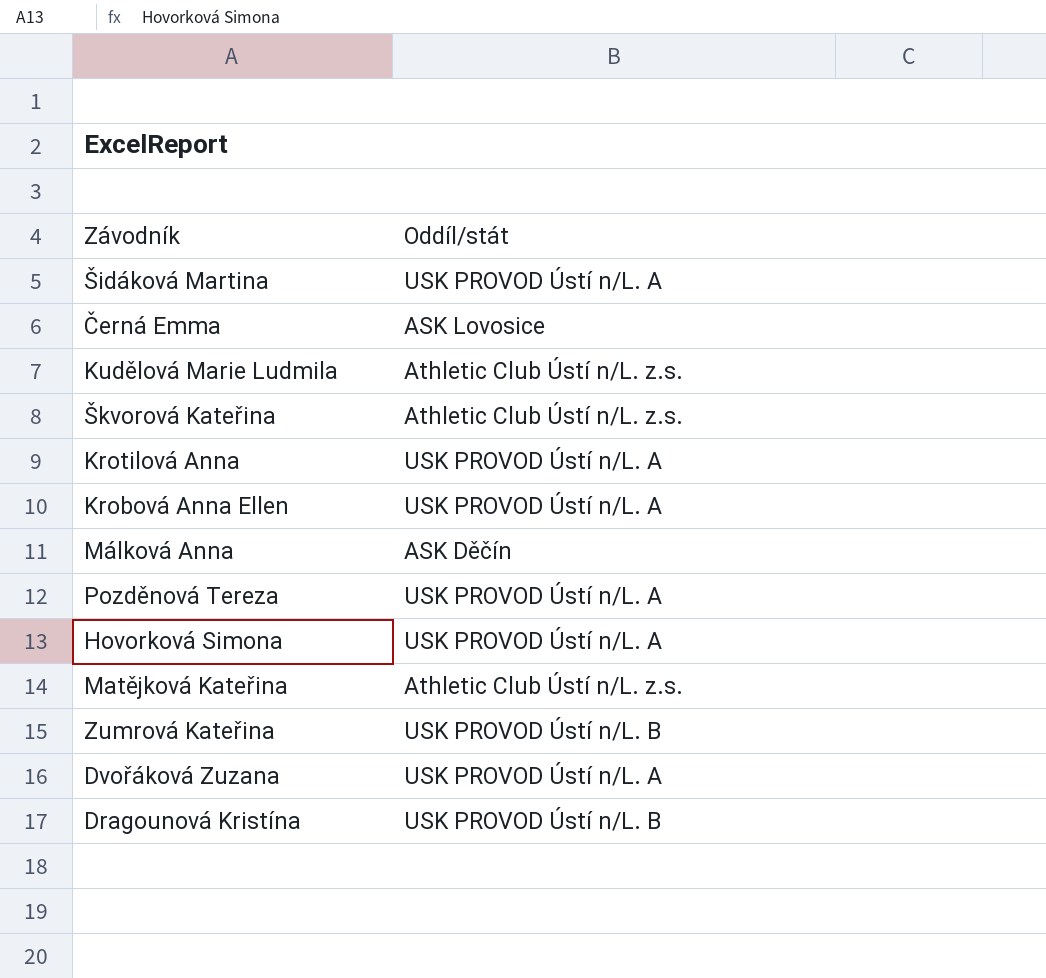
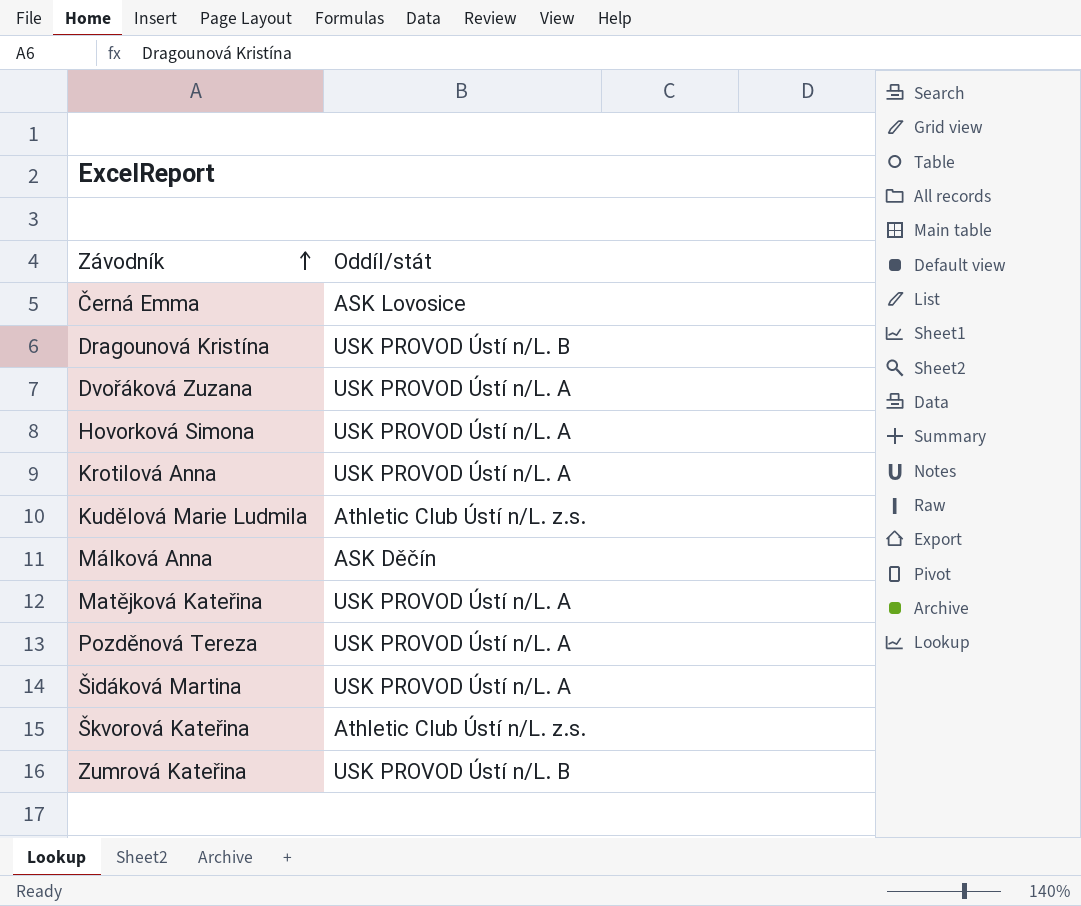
row order: none -> Závodník ascending
row Krobová Anna Ellen: USK PROVOD Ústí n/L. A -> none
Matějková Kateřina | Oddíl/stát: Athletic Club Ústí n/L. z.s. -> USK PROVOD Ústí n/L. A

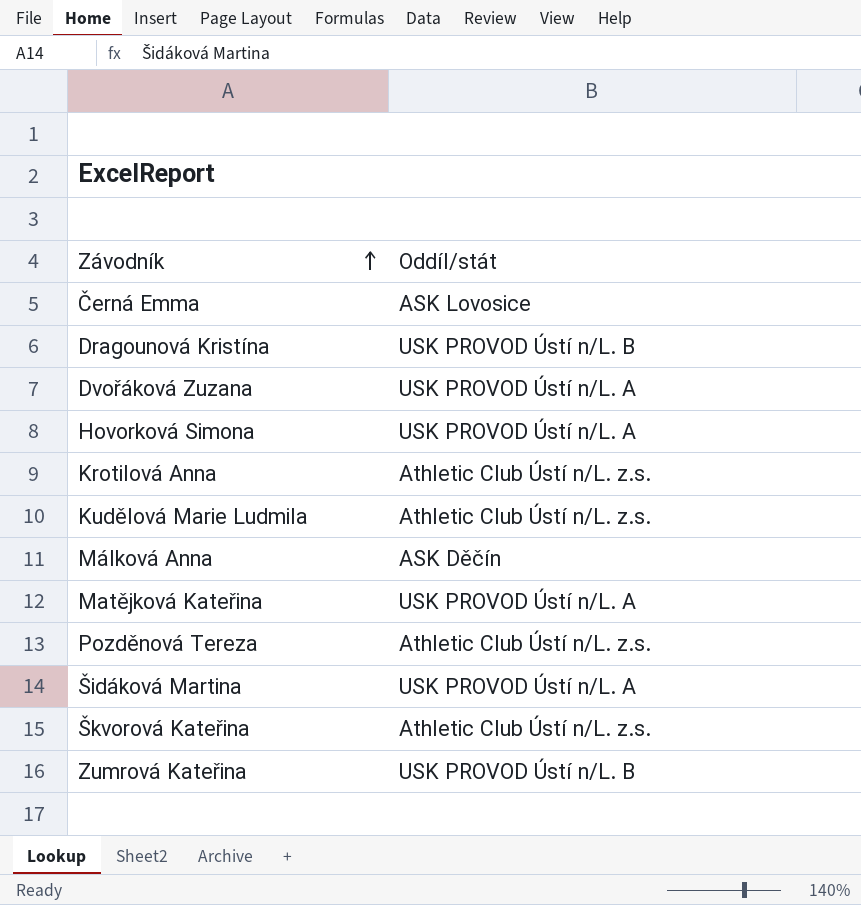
Krotilová Anna | Oddíl/stát: USK PROVOD Ústí n/L. A -> Athletic Club Ústí n/L. z.s.
Pozděnová Tereza | Oddíl/stát: USK PROVOD Ústí n/L. A -> Athletic Club Ústí n/L. z.s.

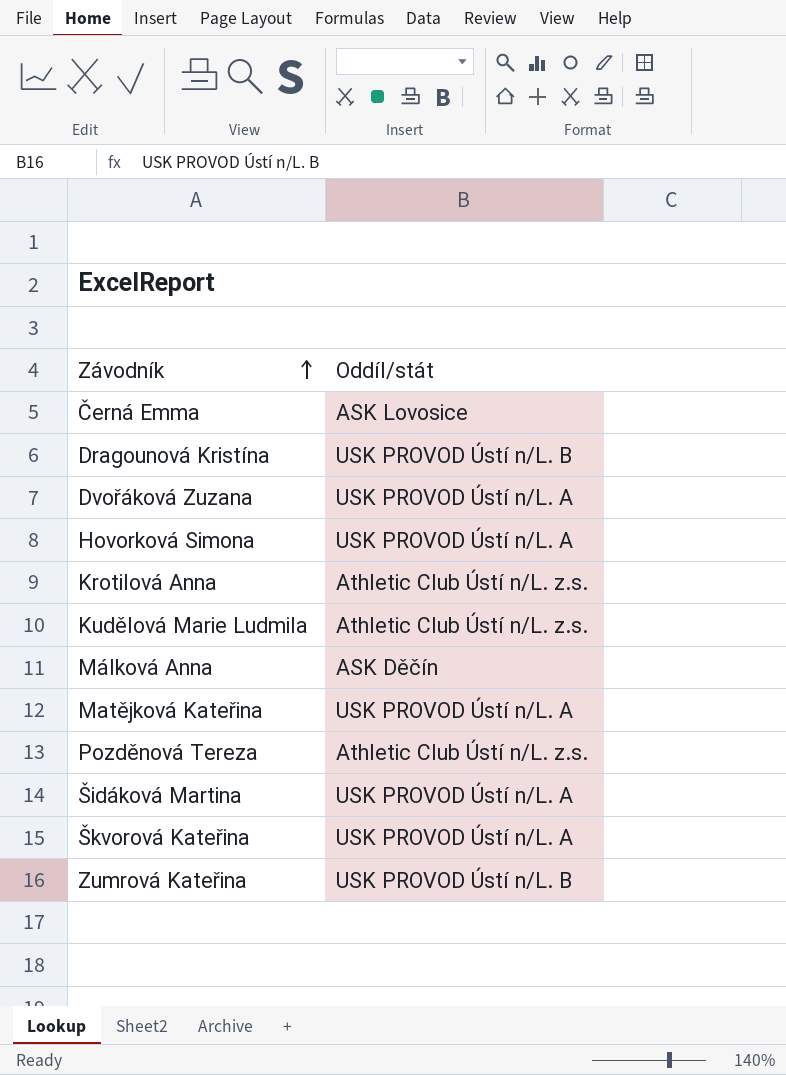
Škvorová Kateřina | Oddíl/stát: Athletic Club Ústí n/L. z.s. -> USK PROVOD Ústí n/L. A

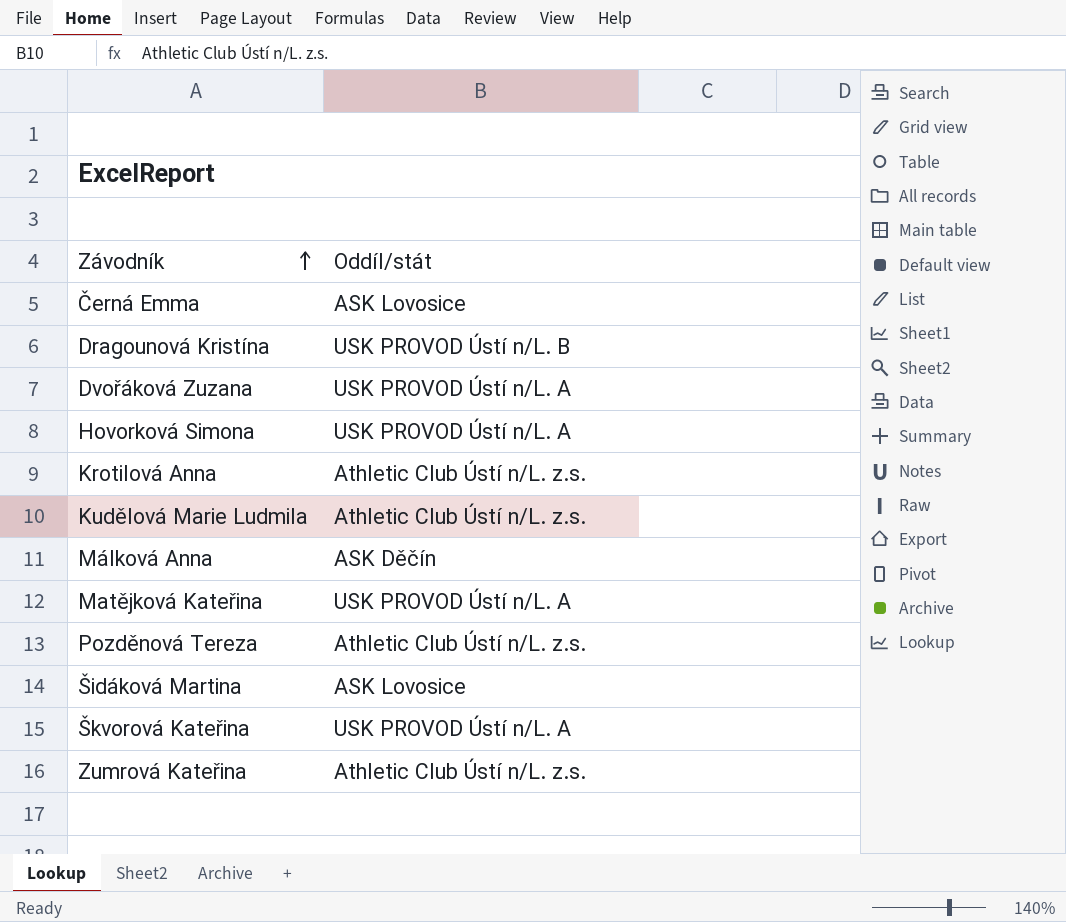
Šidáková Martina | Oddíl/stát: USK PROVOD Ústí n/L. A -> ASK Lovosice
Zumrová Kateřina | Oddíl/stát: USK PROVOD Ústí n/L. B -> Athletic Club Ústí n/L. z.s.

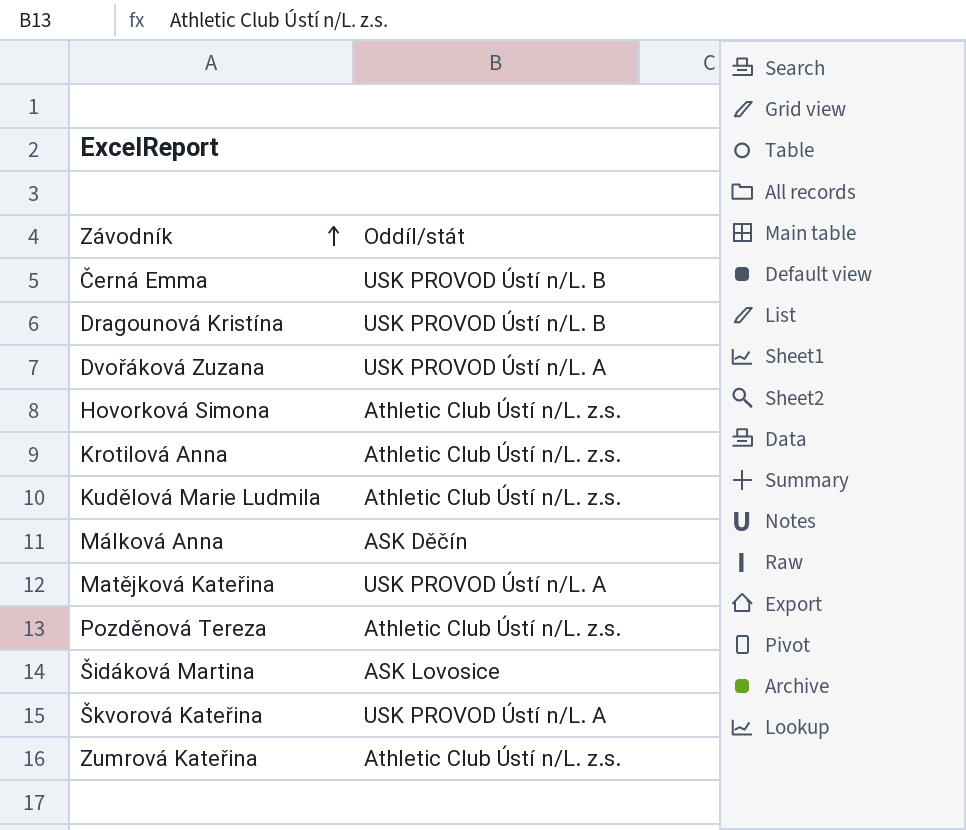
Černá Emma | Oddíl/stát: ASK Lovosice -> USK PROVOD Ústí n/L. B
Hovorková Simona | Oddíl/stát: USK PROVOD Ústí n/L. A -> Athletic Club Ústí n/L. z.s.

